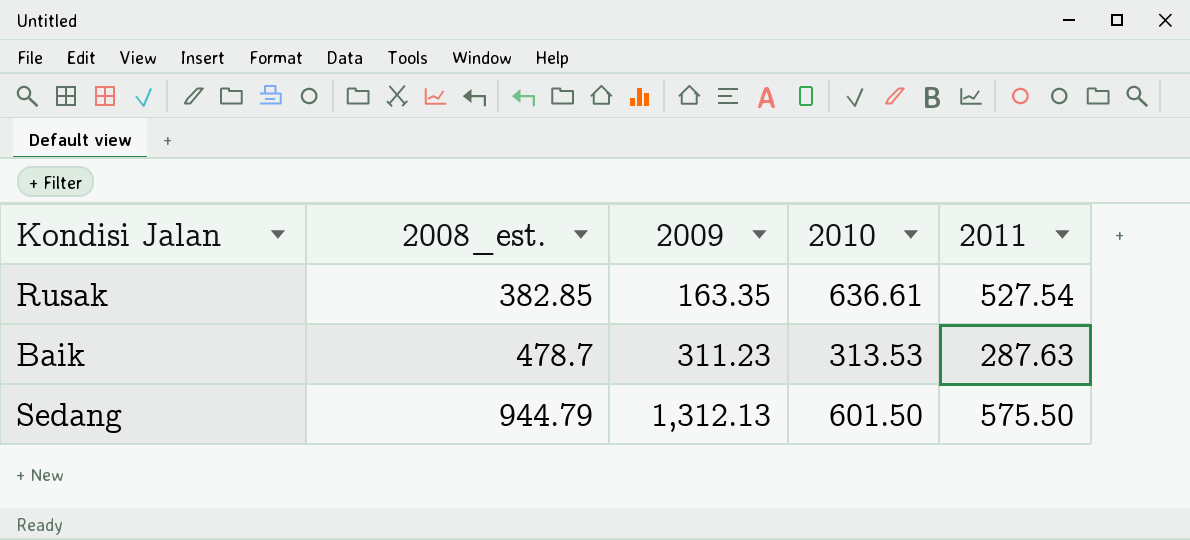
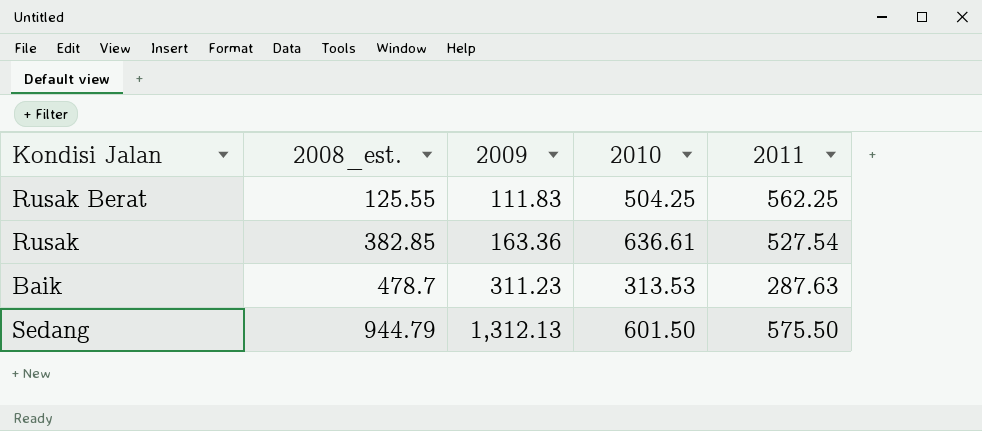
row Rusak Berat: none -> 125.55 | 111.83 | 504.25 | 562.25
Rusak | 2009: 163.35 -> 163.36

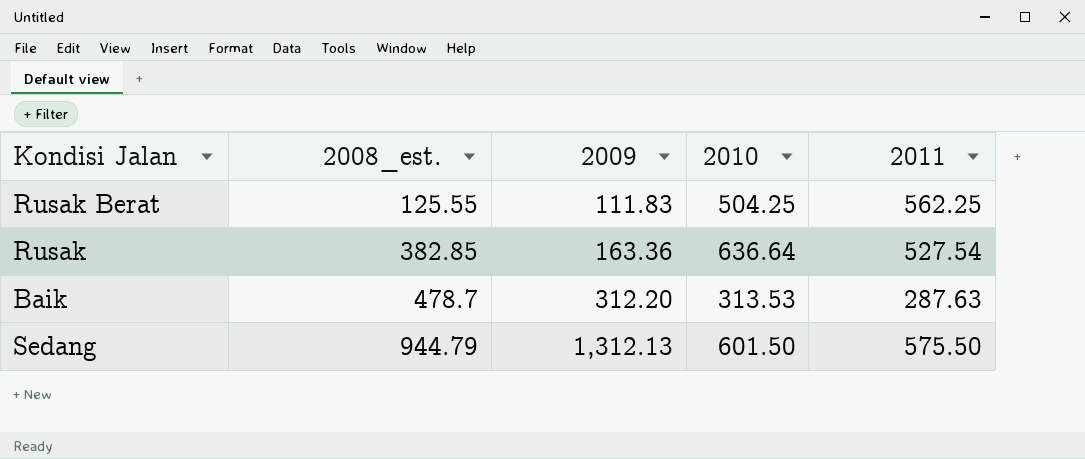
Rusak | 2010: 636.61 -> 636.64
Baik | 2009: 311.23 -> 312.20

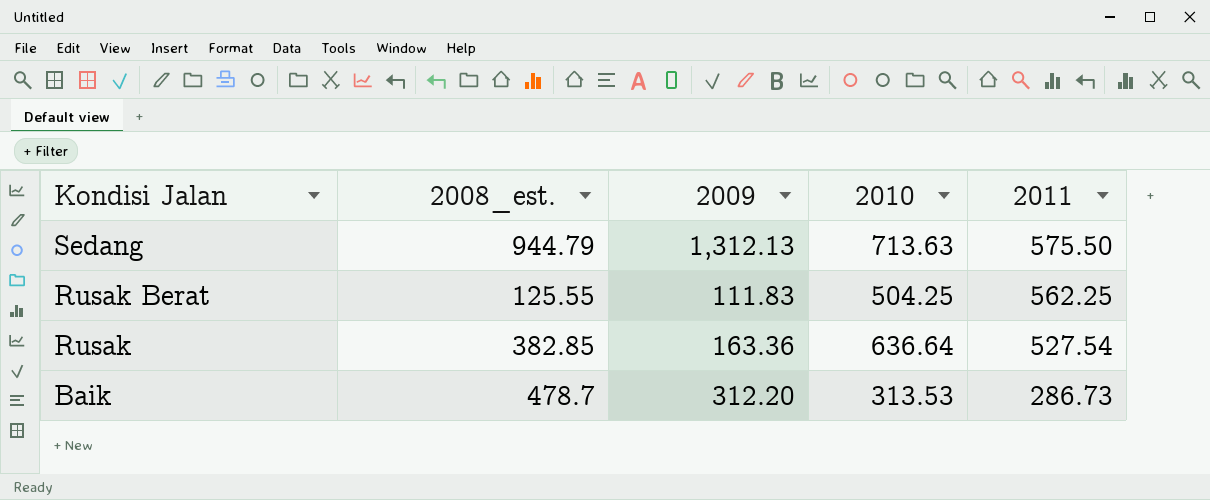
row order: 2008_est. ascending -> Kondisi Jalan descending
Sedang | 2010: 601.50 -> 713.63
Baik | 2011: 287.63 -> 286.73

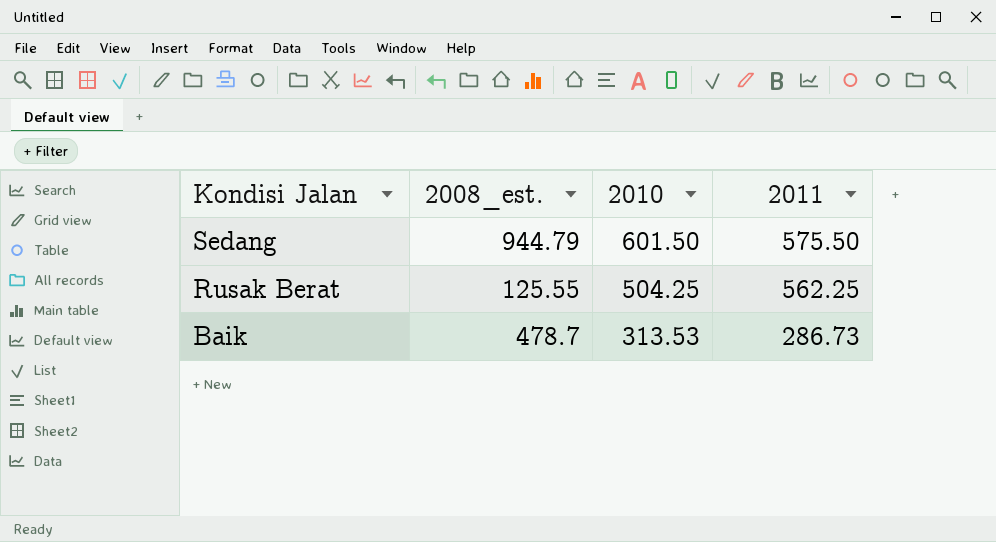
column 2009 | position: 3 -> none
row Rusak: 382.85 | 163.36 | 636.64 | 527.54 -> none
Sedang | 2010: 713.63 -> 601.50

